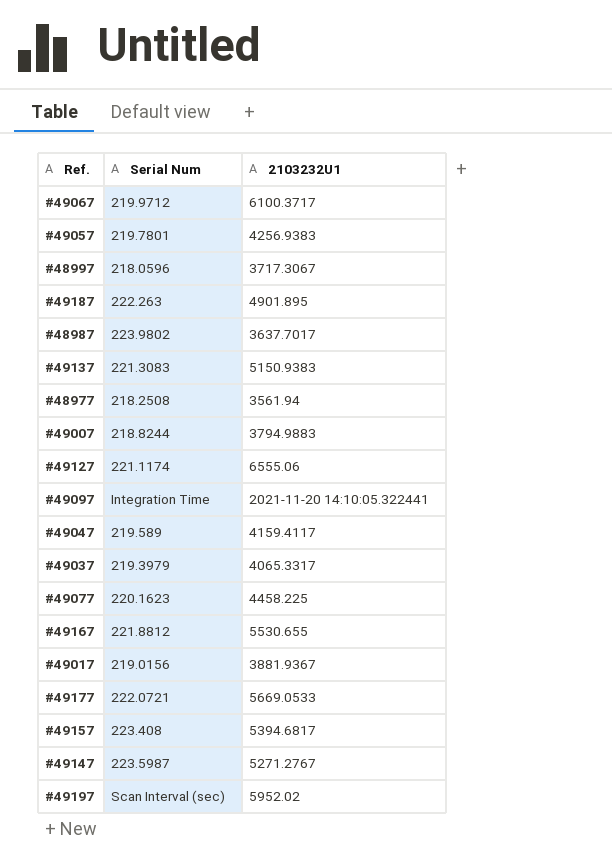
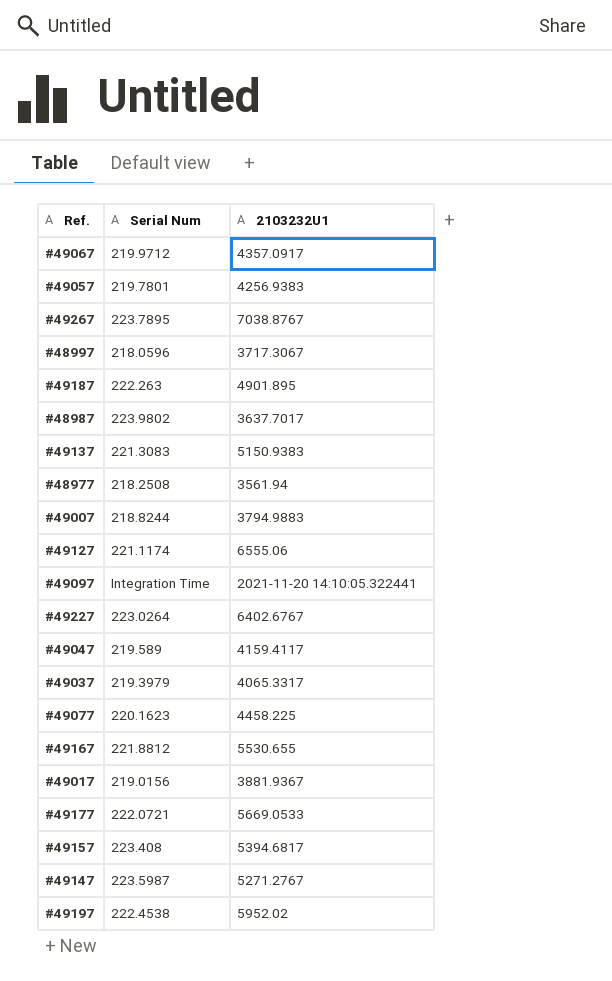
#49067 | 2103232U1: 6100.3717 -> 4357.0917
row #49267: none -> 223.7895 | 7038.8767
row #49227: none -> 223.0264 | 6402.6767
#49197 | Serial Num: Scan Interval (sec) -> 222.4538

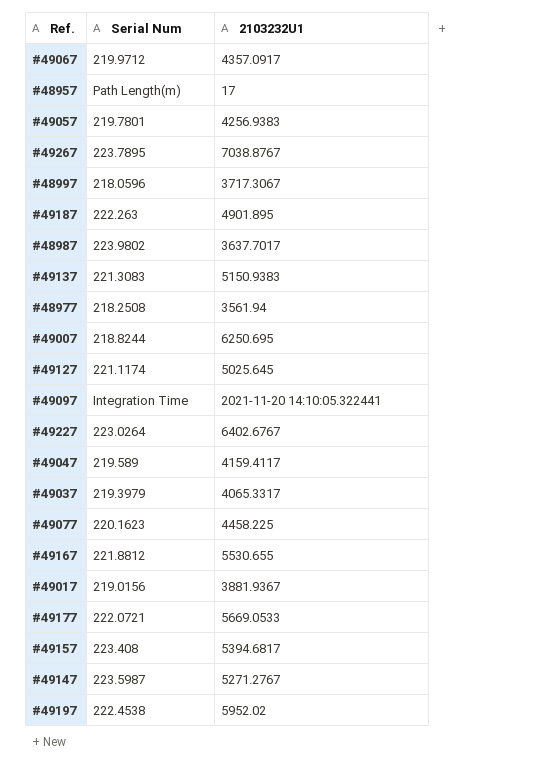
row #48957: none -> Path Length(m) | 17
#49007 | 2103232U1: 3794.9883 -> 6250.695
#49127 | 2103232U1: 6555.06 -> 5025.645

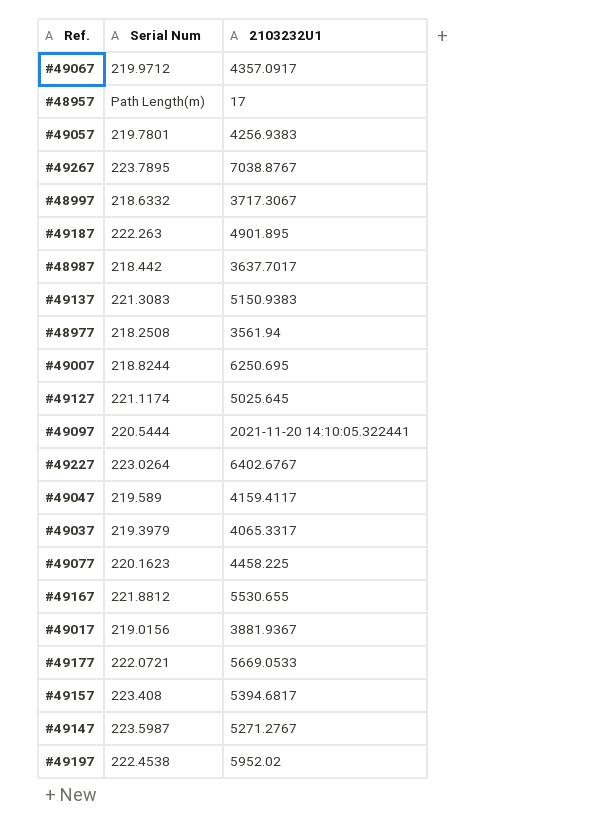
#48997 | Serial Num: 218.0596 -> 218.6332
#48987 | Serial Num: 223.9802 -> 218.442
#49097 | Serial Num: Integration Time -> 220.5444

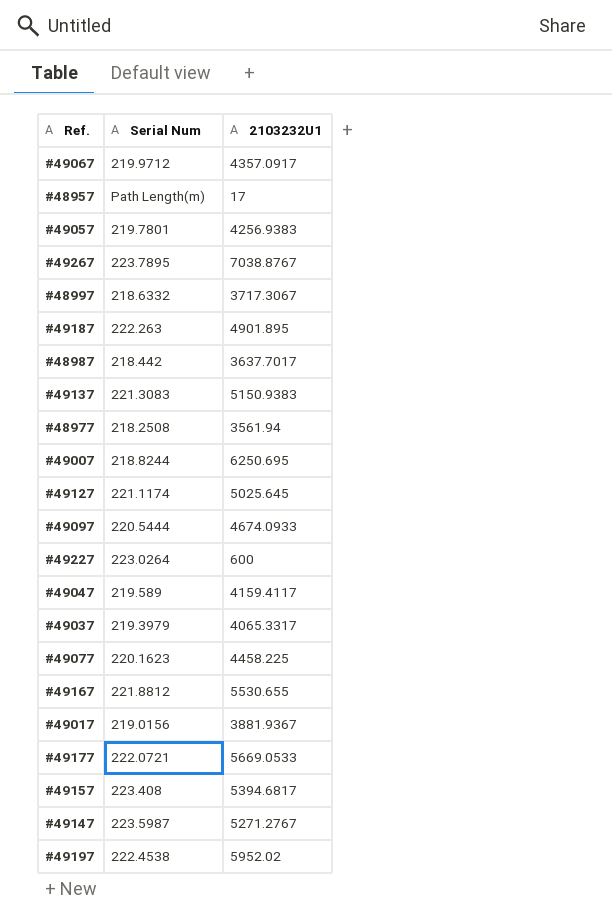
#49097 | 2103232U1: 2021-11-20 14:10:05.322441 -> 4674.0933
#49227 | 2103232U1: 6402.6767 -> 600

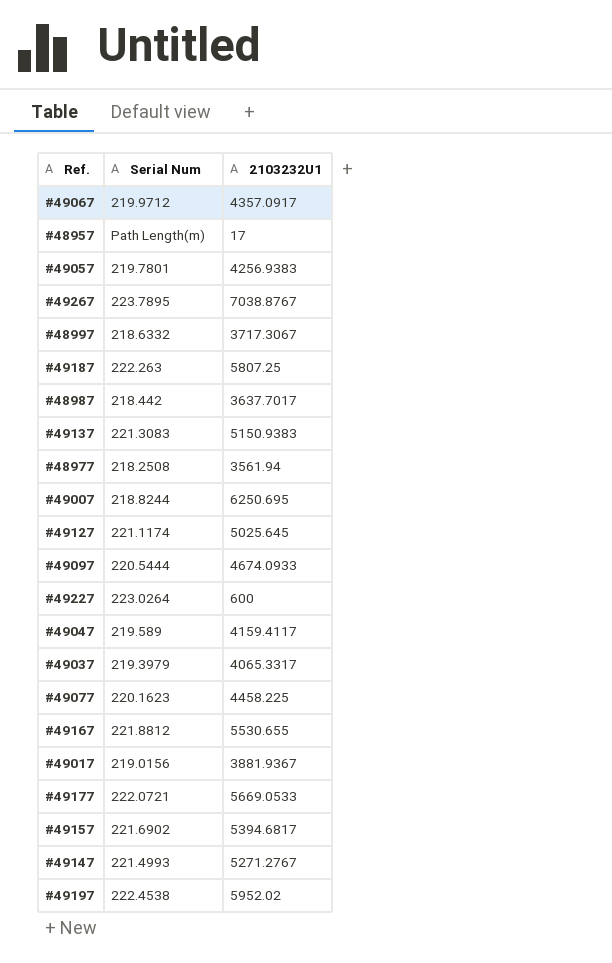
#49187 | 2103232U1: 4901.895 -> 5807.25
#49157 | Serial Num: 223.408 -> 221.6902
#49147 | Serial Num: 223.5987 -> 221.4993

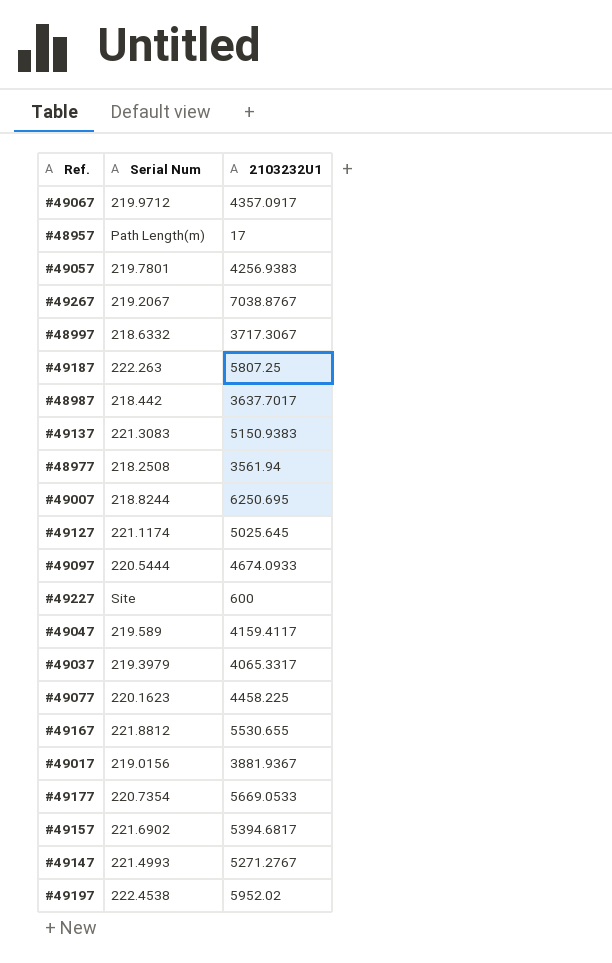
#49267 | Serial Num: 223.7895 -> 219.2067
#49227 | Serial Num: 223.0264 -> Site
#49177 | Serial Num: 222.0721 -> 220.7354

